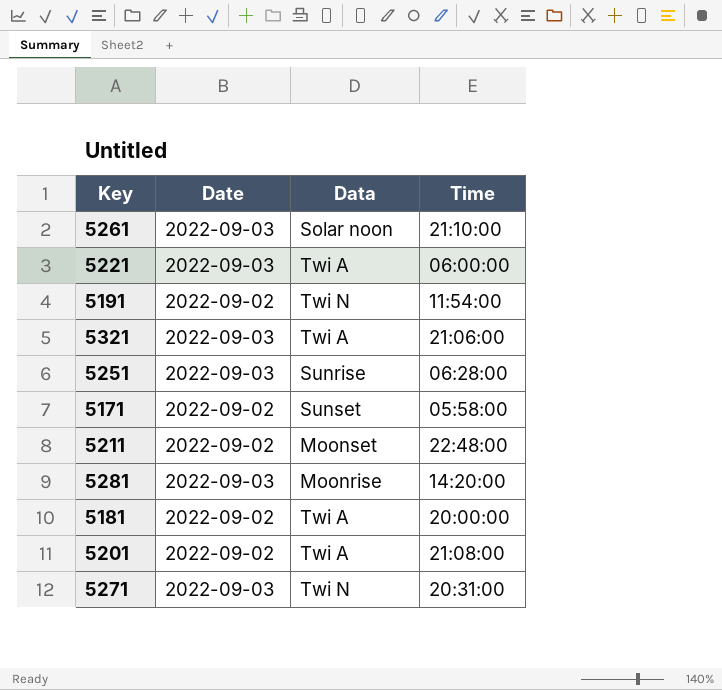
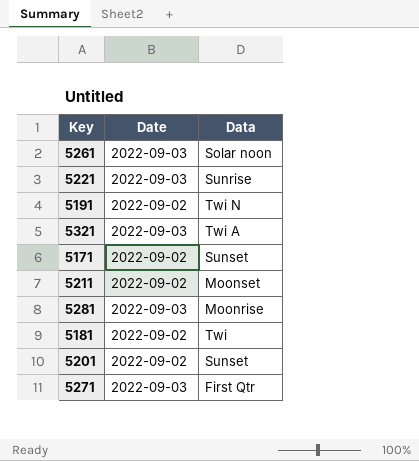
column Time | position: 4 -> none
row 5251: 2022-09-03 | Sunrise | 06:28:00 -> none
5221 | Data: Twi A -> Sunrise
5181 | Data: Twi A -> Twi
5201 | Data: Twi A -> Sunset
5271 | Data: Twi N -> First Qtr

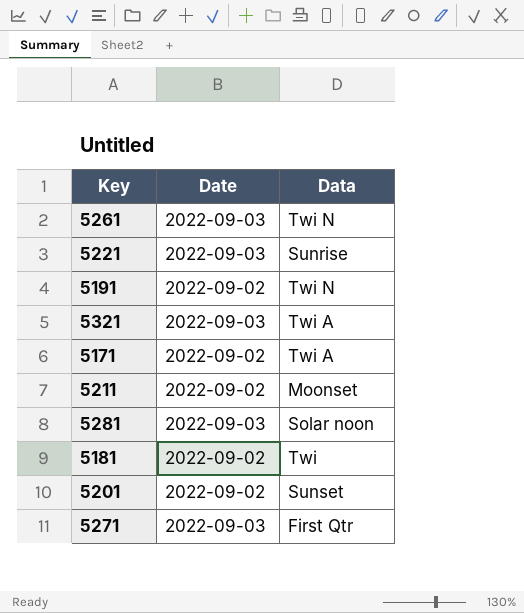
5261 | Data: Solar noon -> Twi N
5171 | Data: Sunset -> Twi A
5281 | Data: Moonrise -> Solar noon

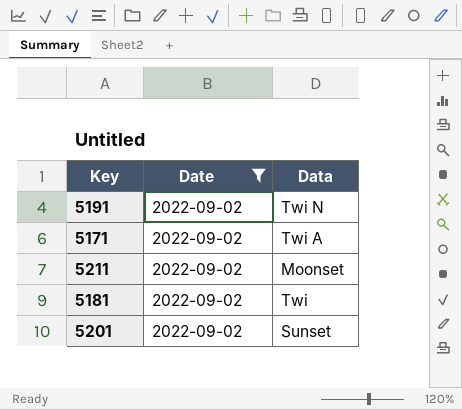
filter: none -> Date = 2022-09-02

